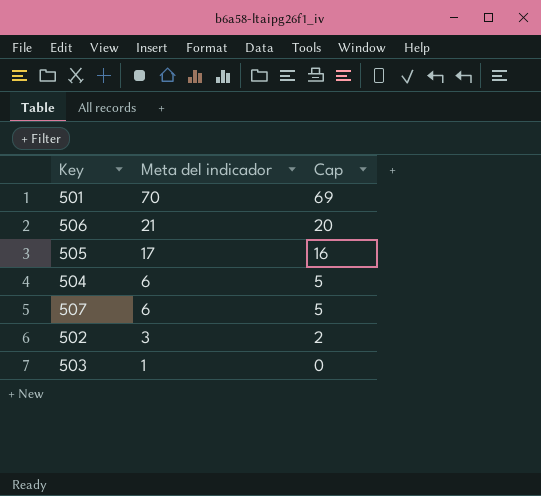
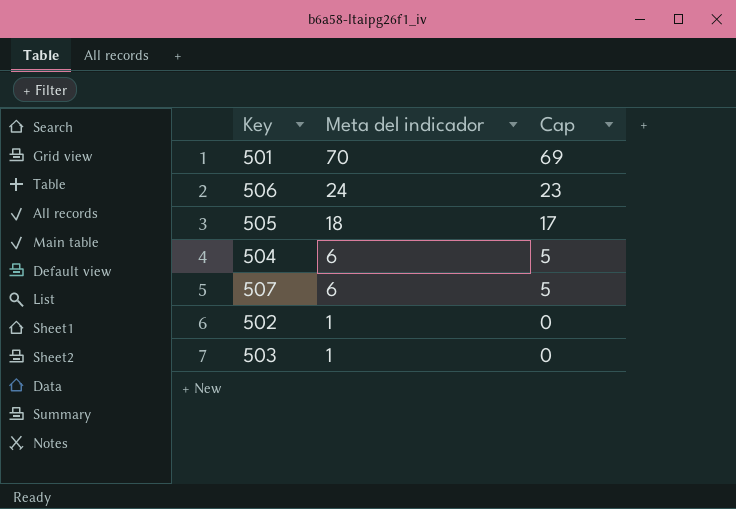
506 | Meta del indicador: 21 -> 24
506 | Cap: 20 -> 23
505 | Meta del indicador: 17 -> 18
505 | Cap: 16 -> 17
502 | Meta del indicador: 3 -> 1
502 | Cap: 2 -> 0

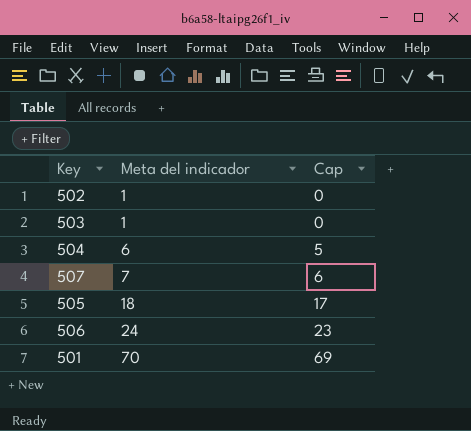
row order: Meta del indicador descending -> Meta del indicador ascending
507 | Meta del indicador: 6 -> 7
507 | Cap: 5 -> 6

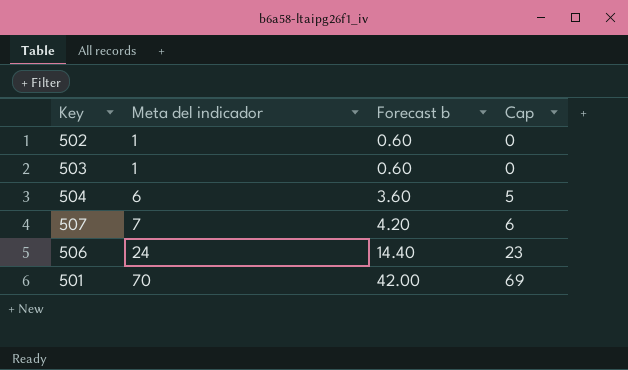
column Forecast b | formula: none -> [Meta del indicador] * 0.6
row 505: 18 | 17 -> none

